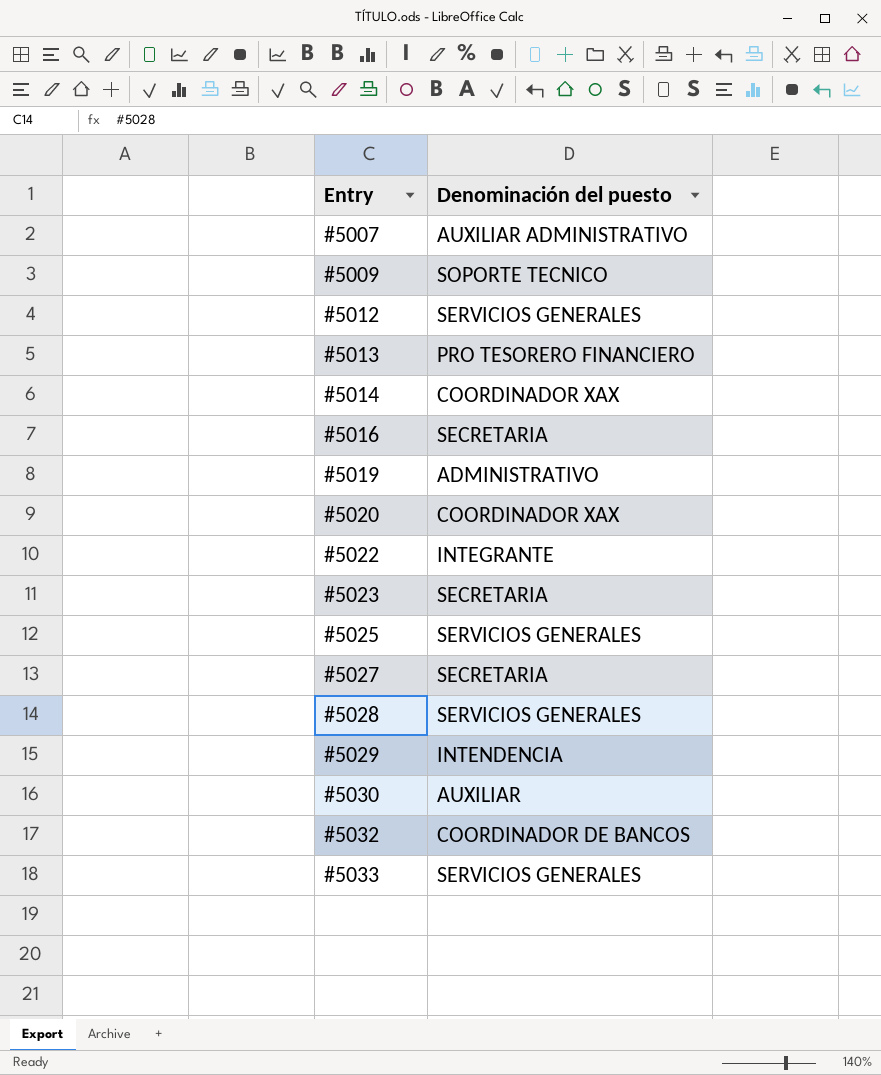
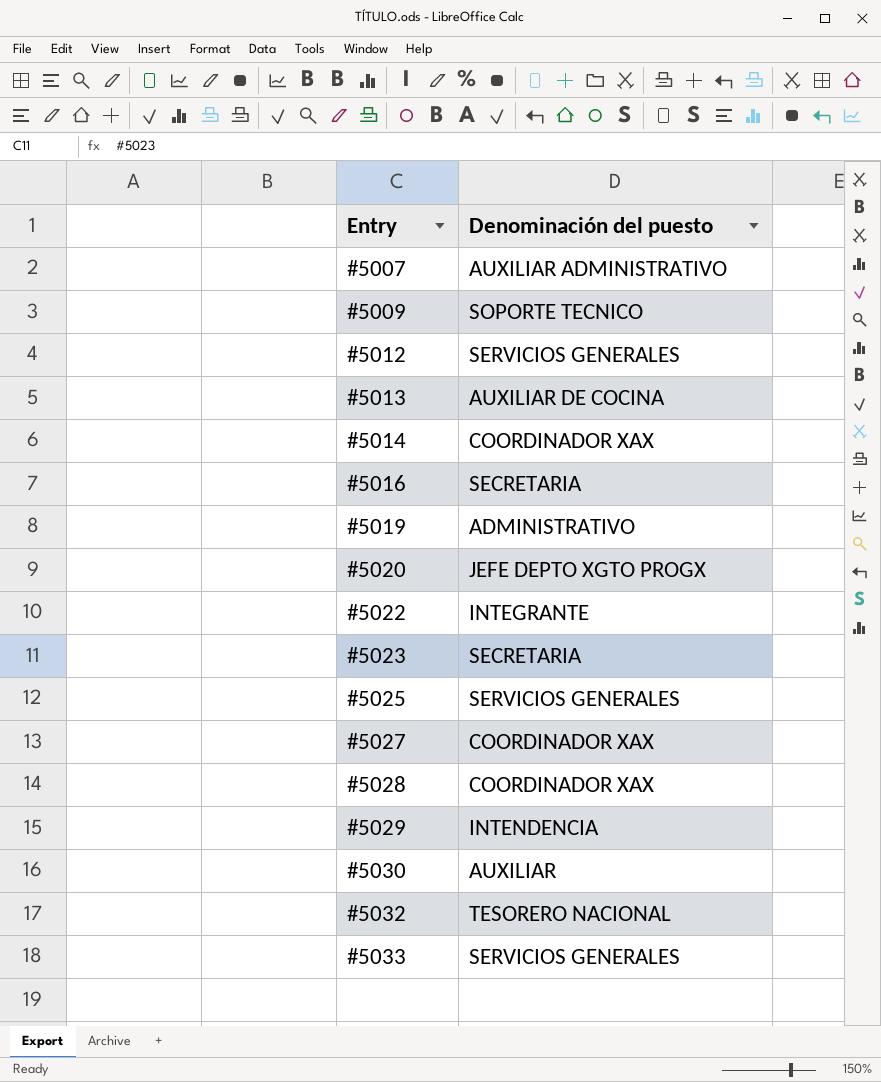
#5013 | Denominación del puesto: PRO TESORERO FINANCIERO -> AUXILIAR DE COCINA
#5020 | Denominación del puesto: COORDINADOR XAX -> JEFE DEPTO XGTO PROGX
#5027 | Denominación del puesto: SECRETARIA -> COORDINADOR XAX
#5028 | Denominación del puesto: SERVICIOS GENERALES -> COORDINADOR XAX
#5032 | Denominación del puesto: COORDINADOR DE BANCOS -> TESORERO NACIONAL

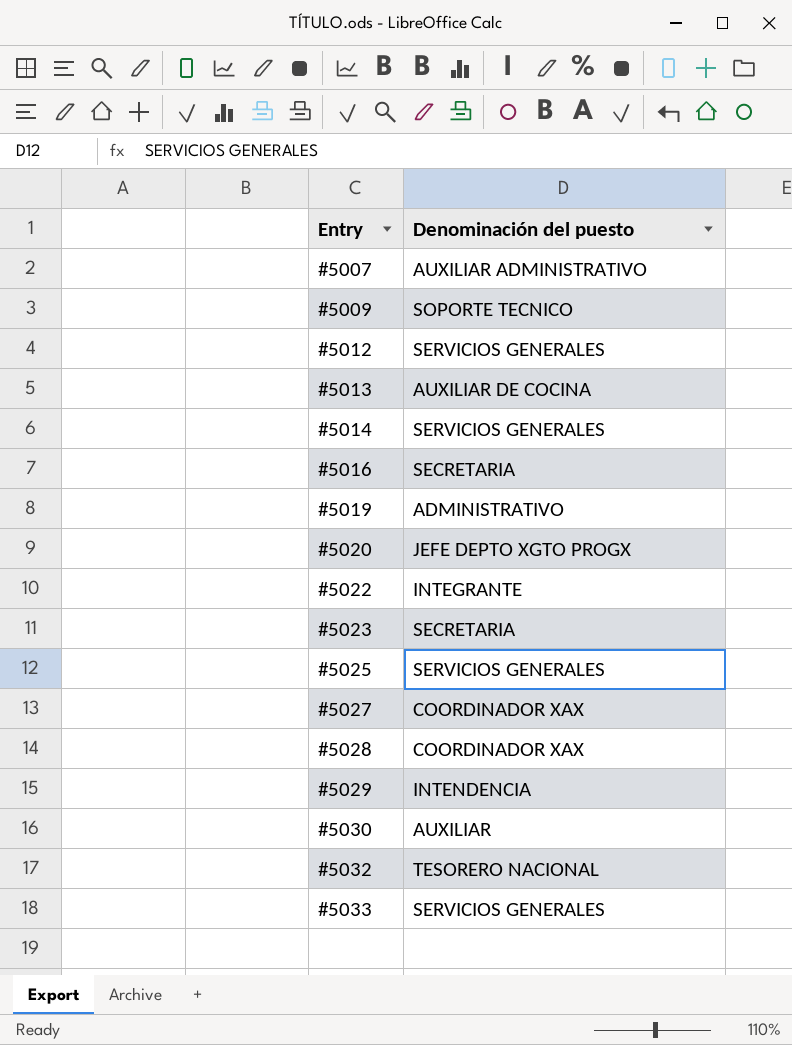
#5014 | Denominación del puesto: COORDINADOR XAX -> SERVICIOS GENERALES

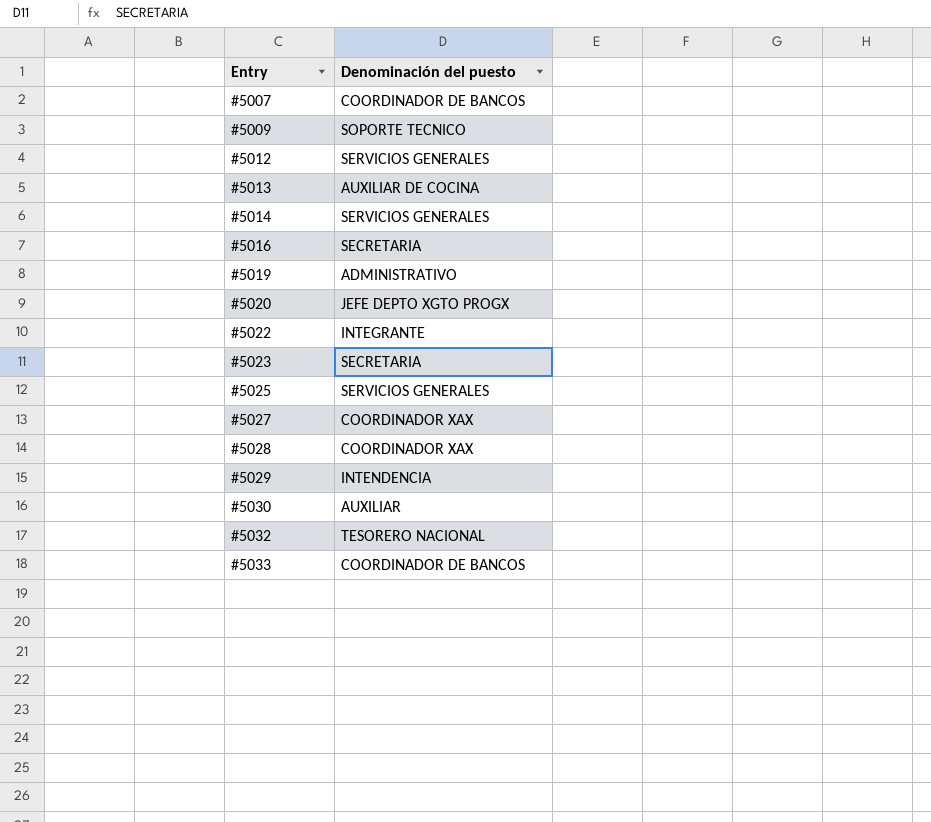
#5007 | Denominación del puesto: AUXILIAR ADMINISTRATIVO -> COORDINADOR DE BANCOS
#5033 | Denominación del puesto: SERVICIOS GENERALES -> COORDINADOR DE BANCOS

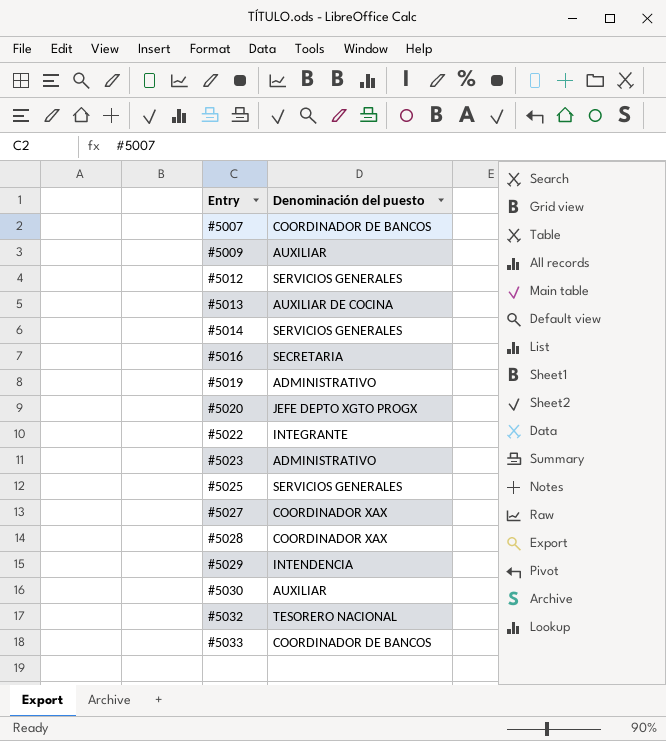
#5009 | Denominación del puesto: SOPORTE TECNICO -> AUXILIAR
#5023 | Denominación del puesto: SECRETARIA -> ADMINISTRATIVO

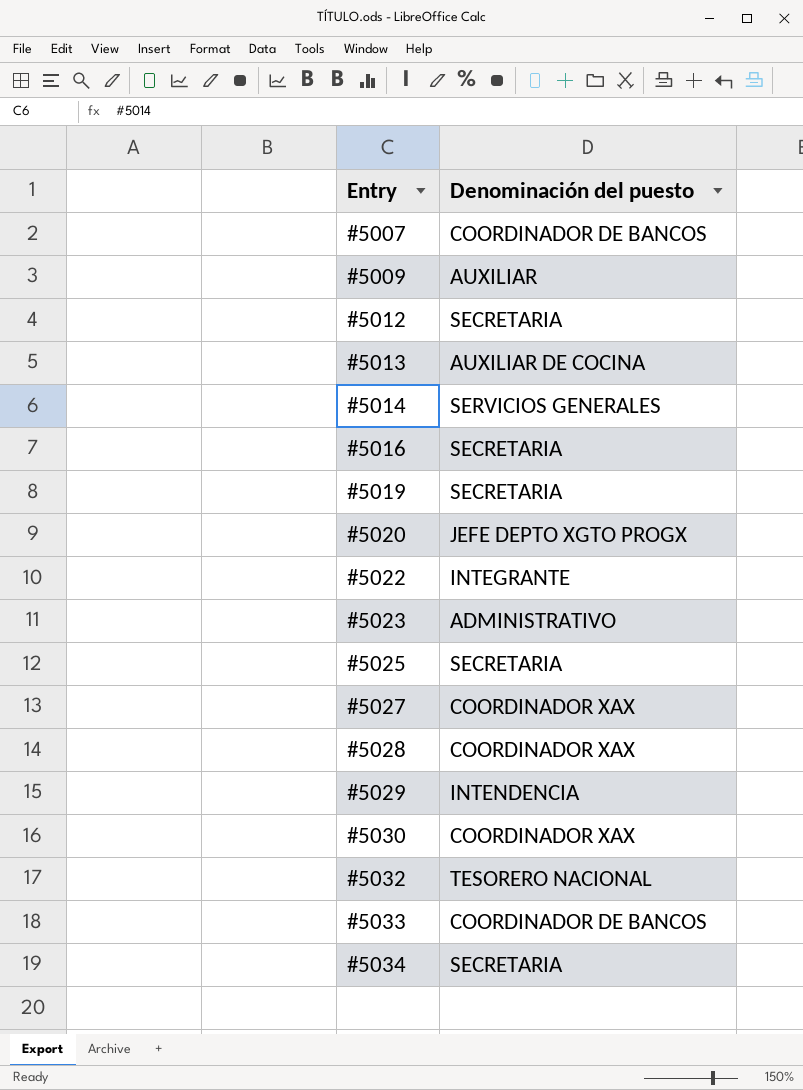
#5012 | Denominación del puesto: SERVICIOS GENERALES -> SECRETARIA
#5019 | Denominación del puesto: ADMINISTRATIVO -> SECRETARIA
#5025 | Denominación del puesto: SERVICIOS GENERALES -> SECRETARIA
#5030 | Denominación del puesto: AUXILIAR -> COORDINADOR XAX
row #5034: none -> SECRETARIA

